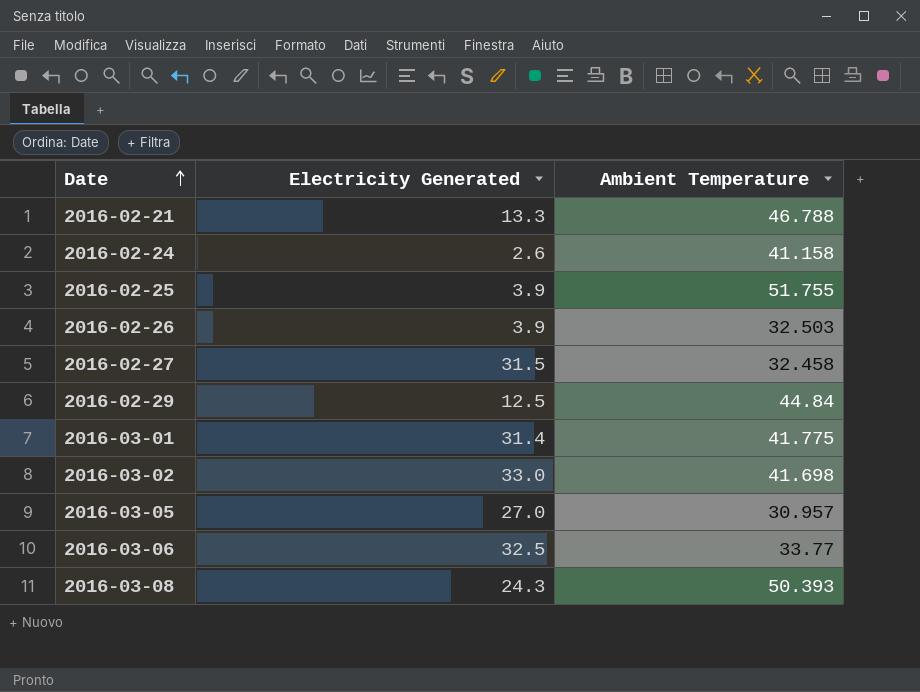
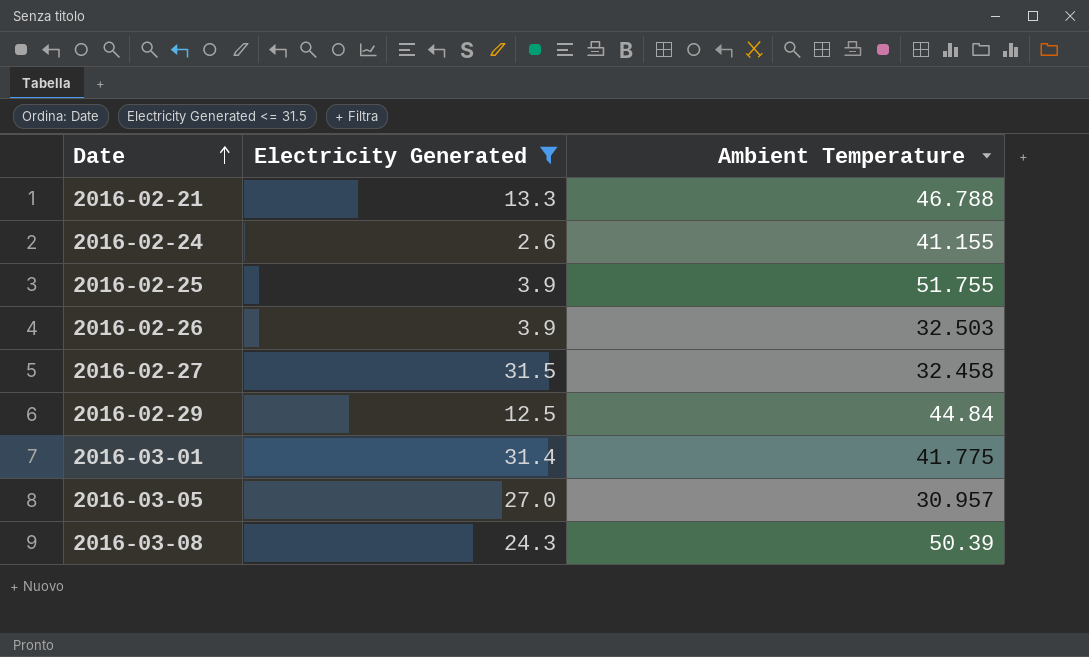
filter: none -> Electricity Generated <= 31.5
2016-02-24 | Ambient Temperature: 41.158 -> 41.155
2016-03-08 | Ambient Temperature: 50.393 -> 50.39

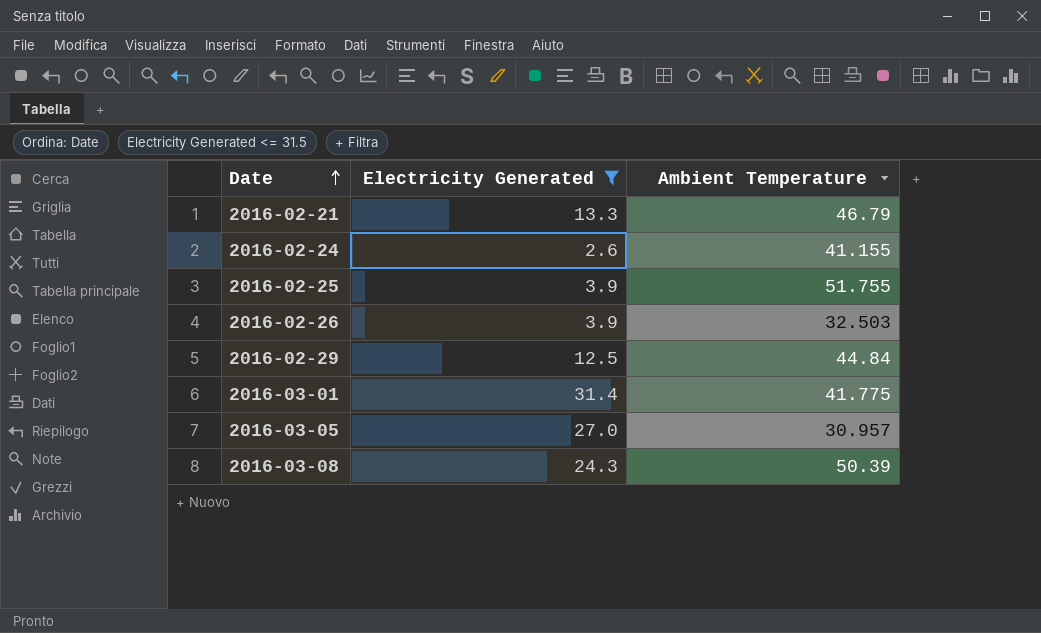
row 2016-02-27: 31.5 | 32.458 -> none
2016-02-21 | Ambient Temperature: 46.788 -> 46.79

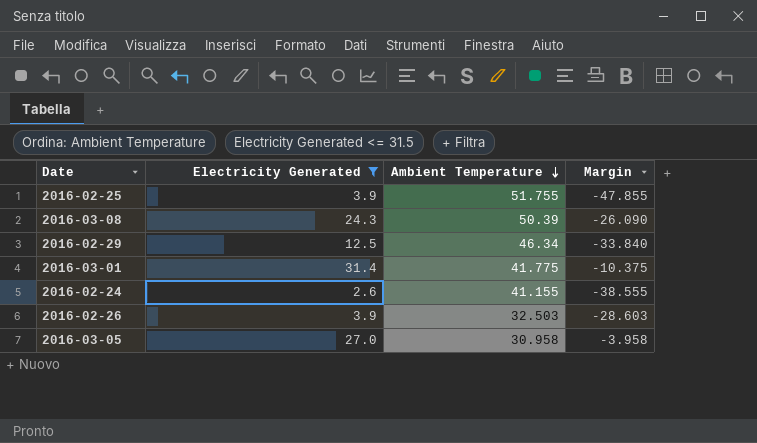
row order: Date ascending -> Ambient Temperature descending
column Margin | formula: none -> [Electricity Generated] - [Ambient Temperature]
row 2016-02-21: 13.3 | 46.79 -> none
2016-02-29 | Ambient Temperature: 44.84 -> 46.34
2016-03-05 | Ambient Temperature: 30.957 -> 30.958

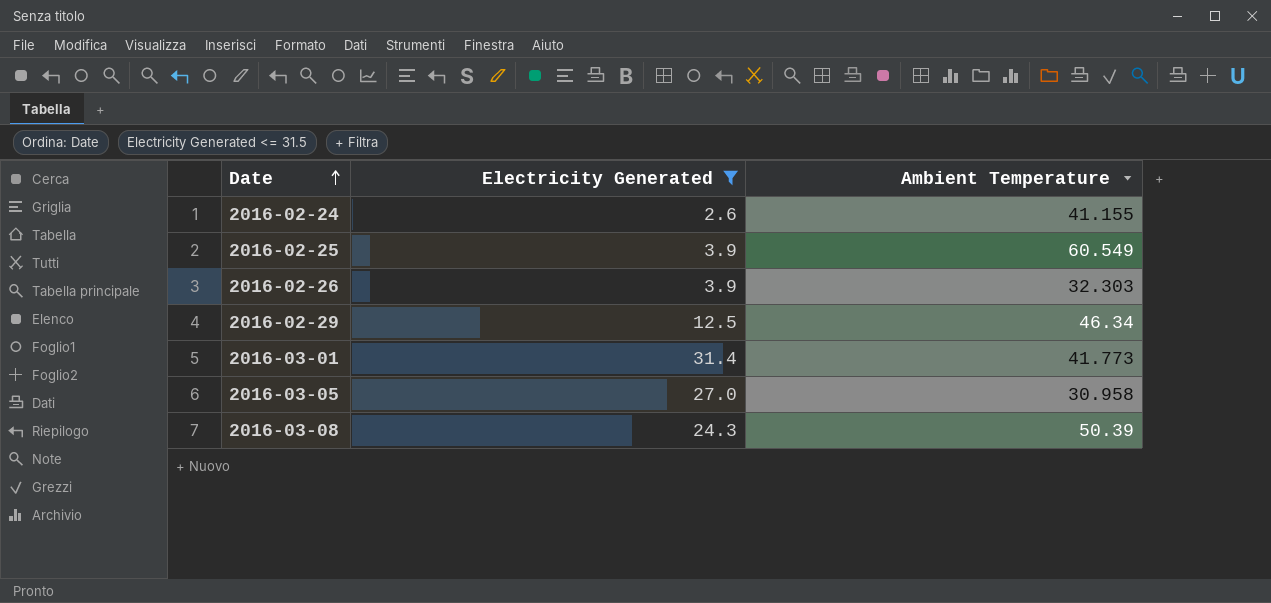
row order: Ambient Temperature descending -> Date ascending
column Margin | formula: [Electricity Generated] - [Ambient Temperature] -> none
2016-02-25 | Ambient Temperature: 51.755 -> 60.549
2016-02-26 | Ambient Temperature: 32.503 -> 32.303
2016-03-01 | Ambient Temperature: 41.775 -> 41.773

